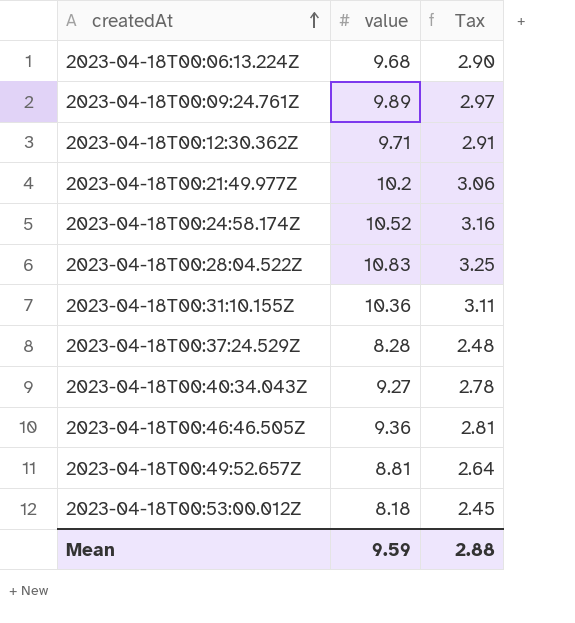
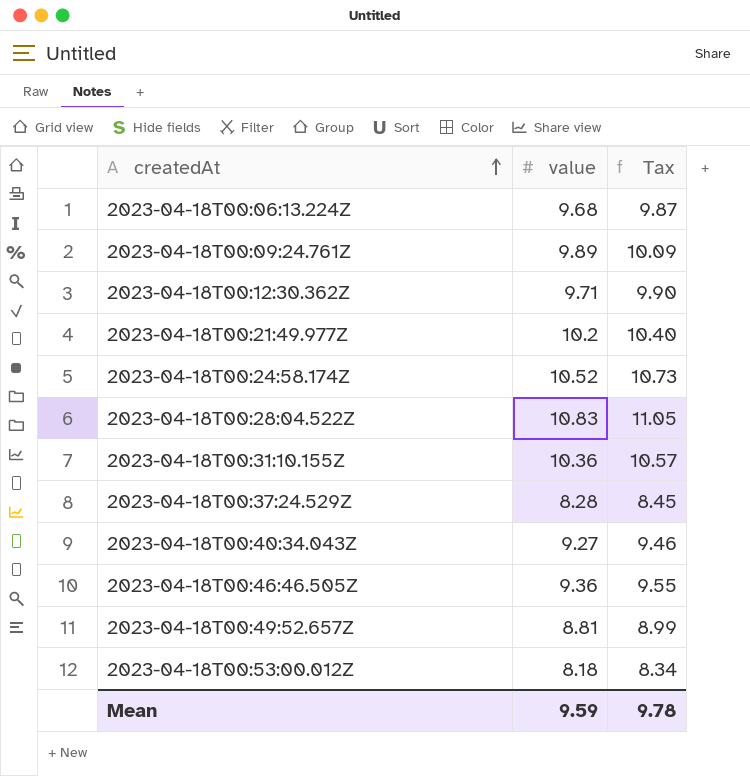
column Tax | formula: [value] * 0.3 -> [value] * 1.02
Mean | Tax: 2.88 -> 9.78

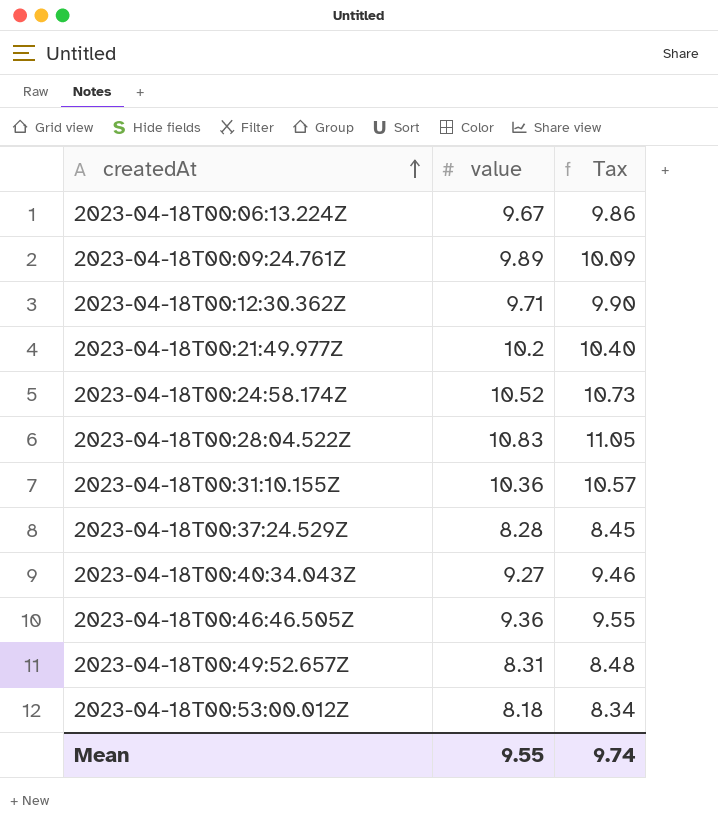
2023-04-18T00:06:13.224Z | value: 9.68 -> 9.67
2023-04-18T00:06:13.224Z | Tax: 9.87 -> 9.86
2023-04-18T00:49:52.657Z | value: 8.81 -> 8.31
2023-04-18T00:49:52.657Z | Tax: 8.99 -> 8.48
Mean | value: 9.59 -> 9.55
Mean | Tax: 9.78 -> 9.74

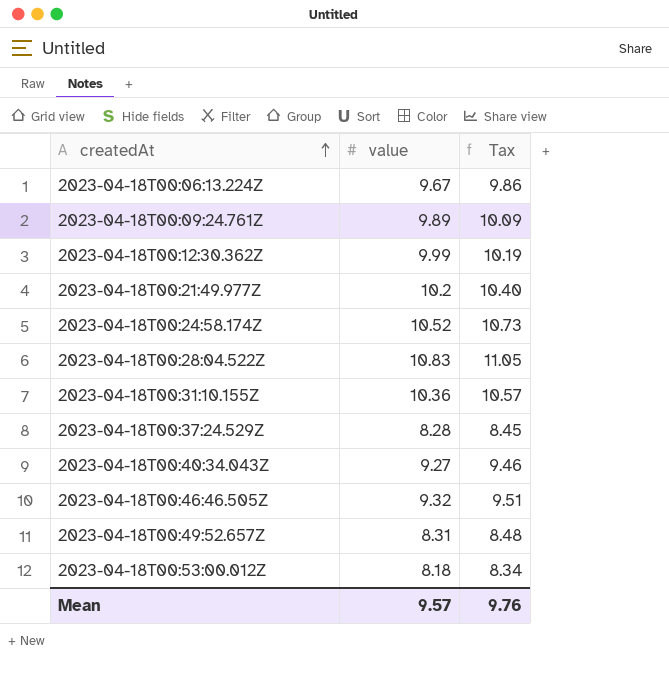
2023-04-18T00:12:30.362Z | value: 9.71 -> 9.99
2023-04-18T00:12:30.362Z | Tax: 9.90 -> 10.19
2023-04-18T00:46:46.505Z | value: 9.36 -> 9.32
2023-04-18T00:46:46.505Z | Tax: 9.55 -> 9.51
Mean | value: 9.55 -> 9.57
Mean | Tax: 9.74 -> 9.76

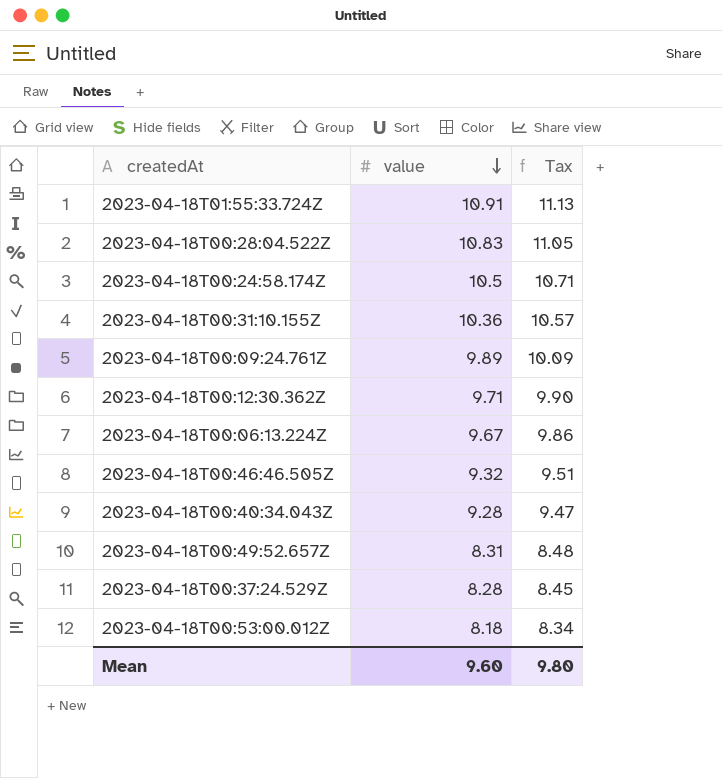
row order: createdAt ascending -> value descending
row 2023-04-18T00:21:49.977Z: 10.2 | 10.40 -> none
row 2023-04-18T01:55:33.724Z: none -> 10.91 | 11.13
2023-04-18T00:24:58.174Z | value: 10.52 -> 10.5
2023-04-18T00:24:58.174Z | Tax: 10.73 -> 10.71
2023-04-18T00:12:30.362Z | value: 9.99 -> 9.71
2023-04-18T00:12:30.362Z | Tax: 10.19 -> 9.90
2023-04-18T00:40:34.043Z | value: 9.27 -> 9.28
2023-04-18T00:40:34.043Z | Tax: 9.46 -> 9.47
Mean | value: 9.57 -> 9.60
Mean | Tax: 9.76 -> 9.80

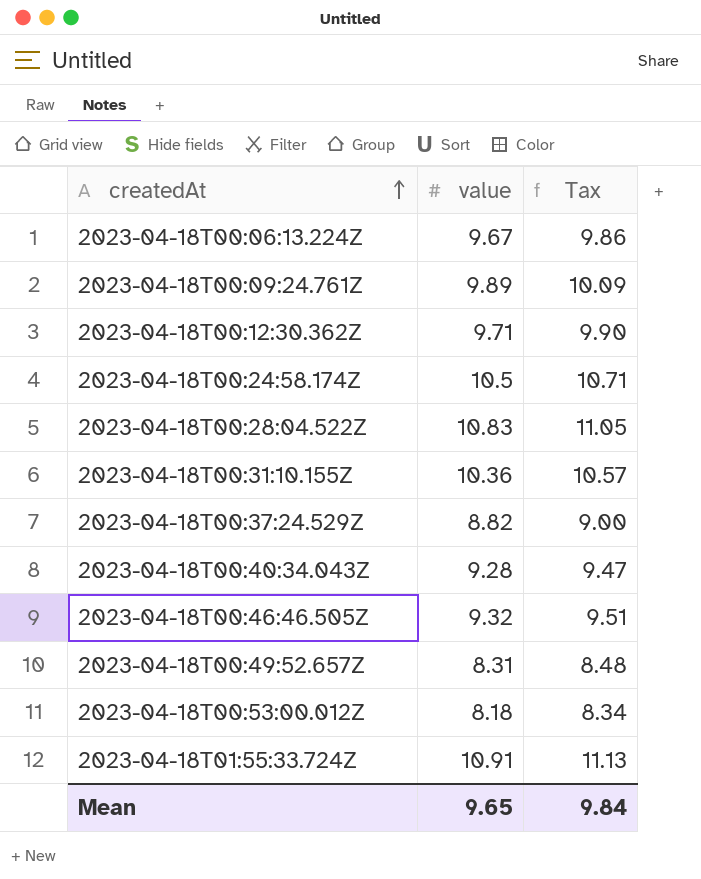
row order: value descending -> createdAt ascending
2023-04-18T00:37:24.529Z | value: 8.28 -> 8.82
2023-04-18T00:37:24.529Z | Tax: 8.45 -> 9.00
Mean | value: 9.60 -> 9.65
Mean | Tax: 9.80 -> 9.84

